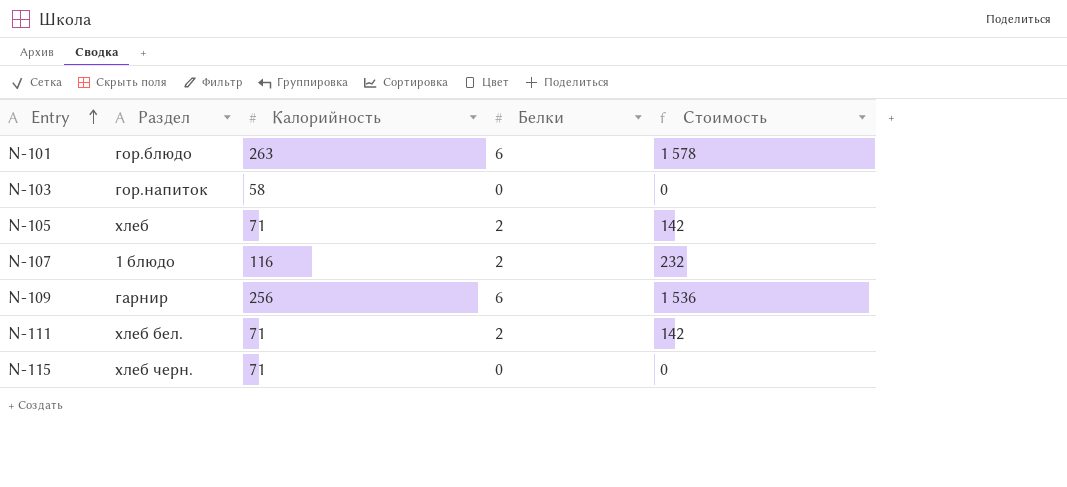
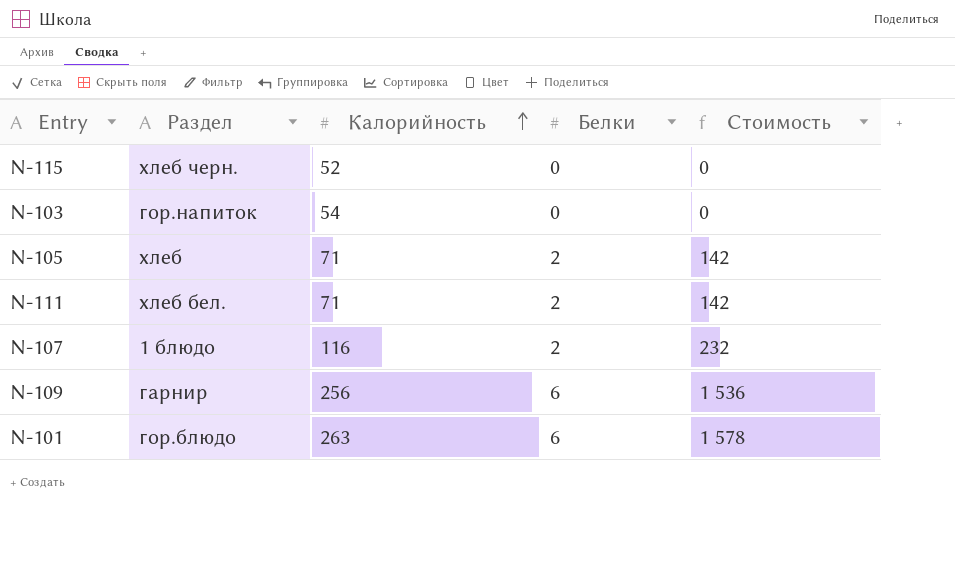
row order: Entry ascending -> Калорийность ascending
N-115 | Калорийность: 71 -> 52
N-103 | Калорийность: 58 -> 54

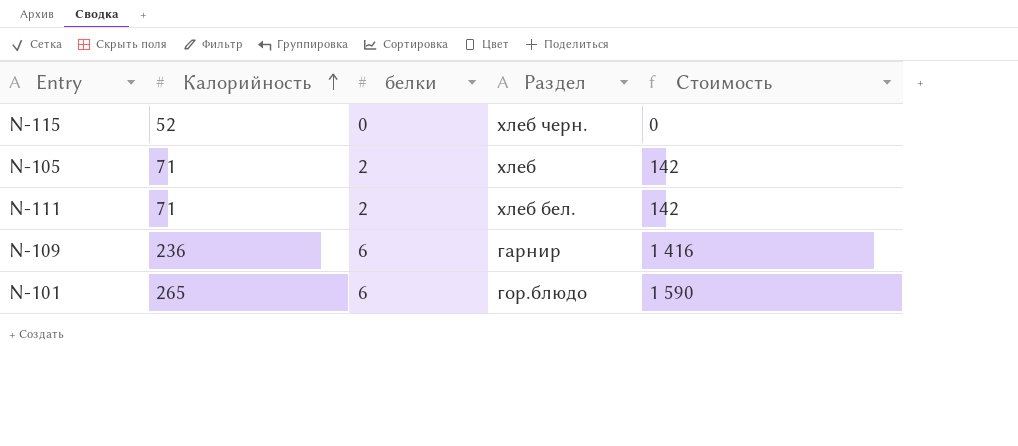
column name: Белки -> белки
column Раздел | position: 2 -> 4
row N-103: гор.напиток | 54 | 0 | 0 -> none
row N-107: 1 блюдо | 116 | 2 | 232 -> none
N-109 | Калорийность: 256 -> 236
N-109 | Стоимость: 1 536 -> 1 416
N-101 | Калорийность: 263 -> 265
N-101 | Стоимость: 1 578 -> 1 590

